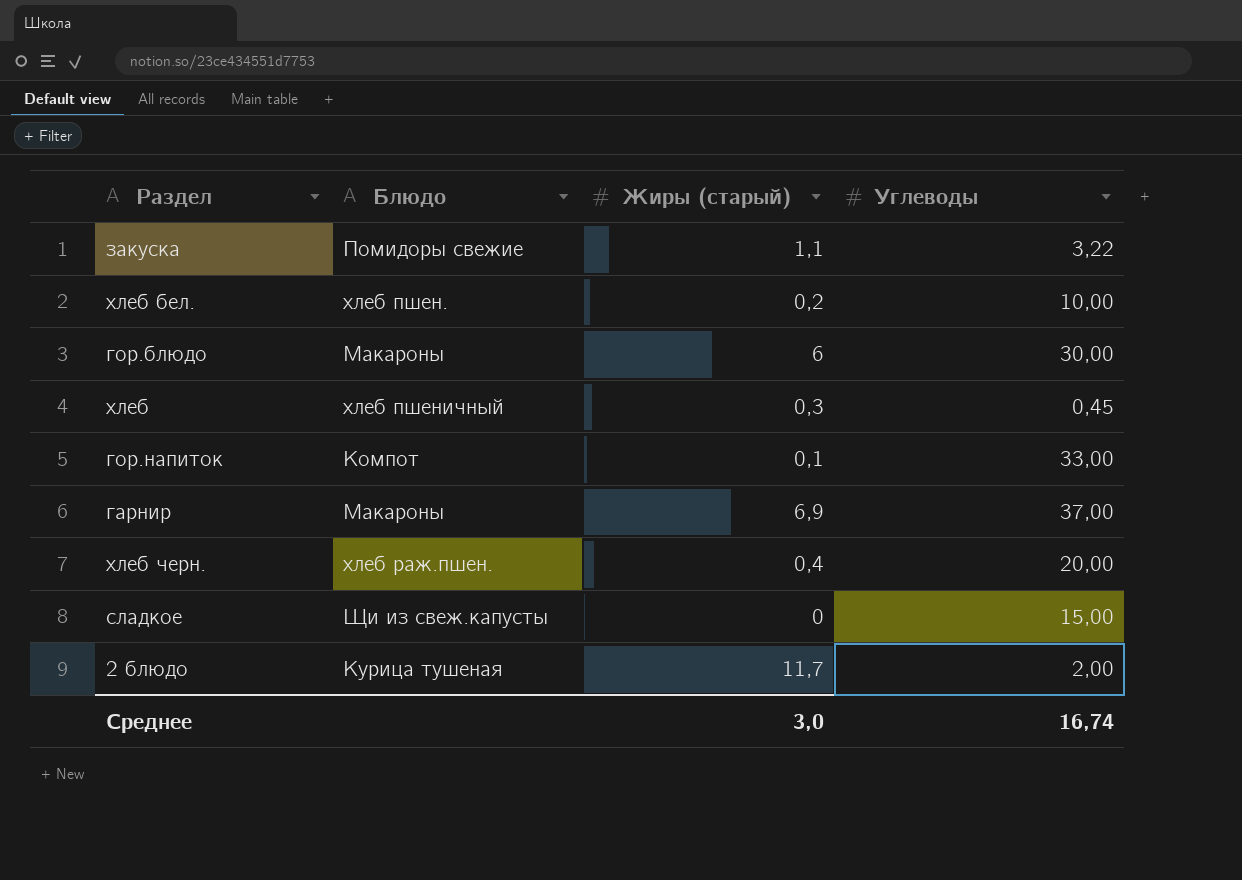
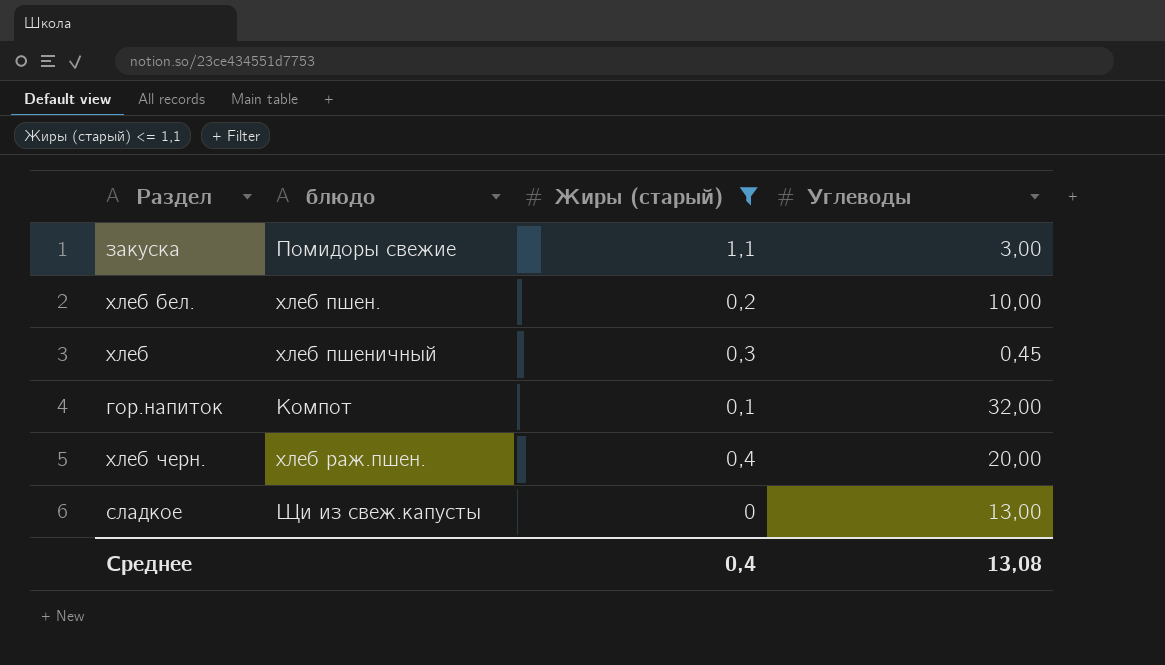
filter: none -> Жиры (старый) <= 1,1
column name: Блюдо -> блюдо
закуска | Углеводы: 3,22 -> 3,00
гор.напиток | Углеводы: 33,00 -> 32,00
сладкое | Углеводы: 15,00 -> 13,00
Среднее | Жиры (старый): 3,0 -> 0,4
Среднее | Углеводы: 16,74 -> 13,08

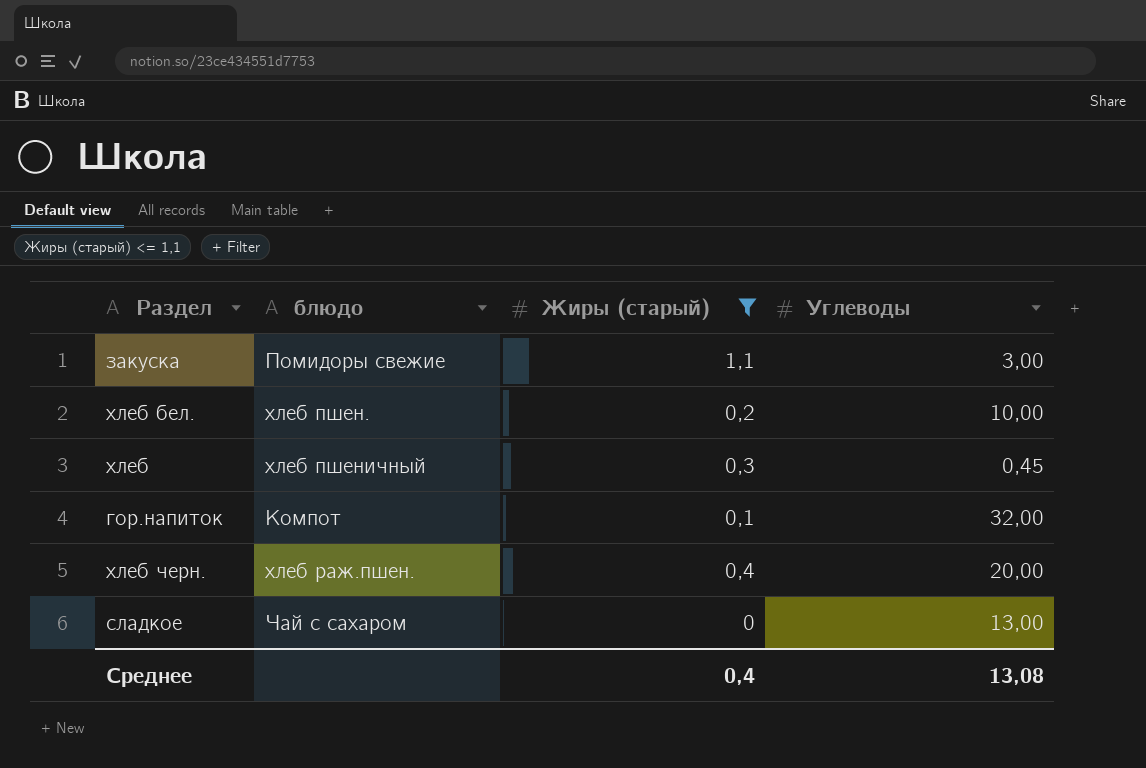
сладкое | блюдо: Щи из свеж.капусты -> Чай с сахаром

